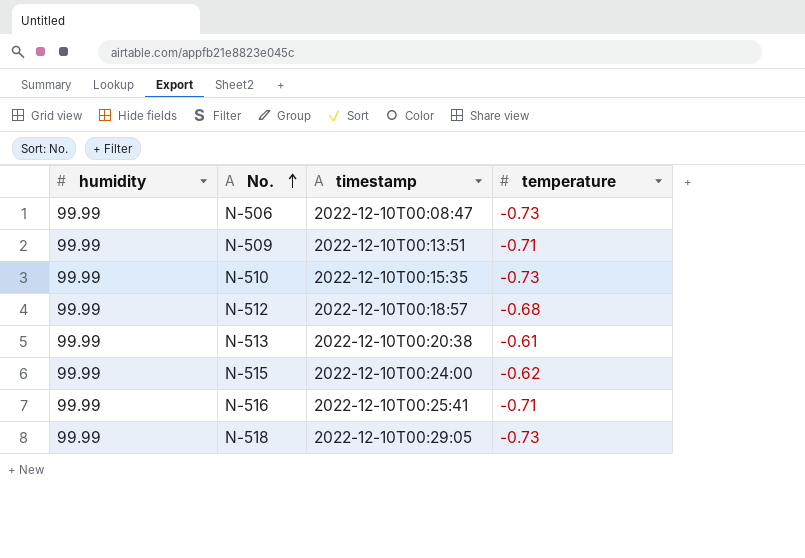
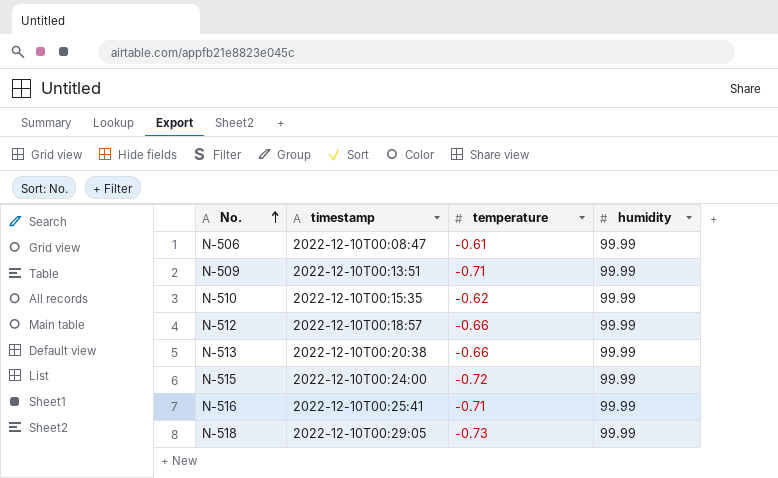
column humidity | position: 1 -> 4
N-506 | temperature: -0.73 -> -0.61
N-510 | temperature: -0.73 -> -0.62
N-512 | temperature: -0.68 -> -0.66
N-513 | temperature: -0.61 -> -0.66
N-515 | temperature: -0.62 -> -0.72

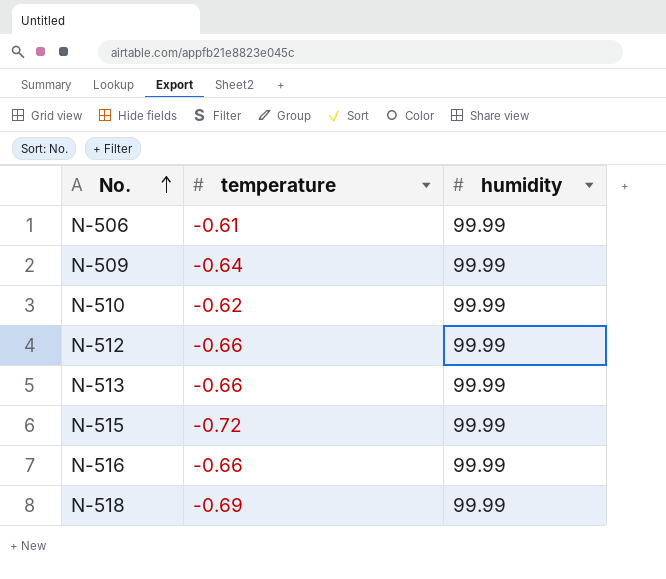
column timestamp | position: 2 -> none
N-509 | temperature: -0.71 -> -0.64
N-516 | temperature: -0.71 -> -0.66
N-518 | temperature: -0.73 -> -0.69

